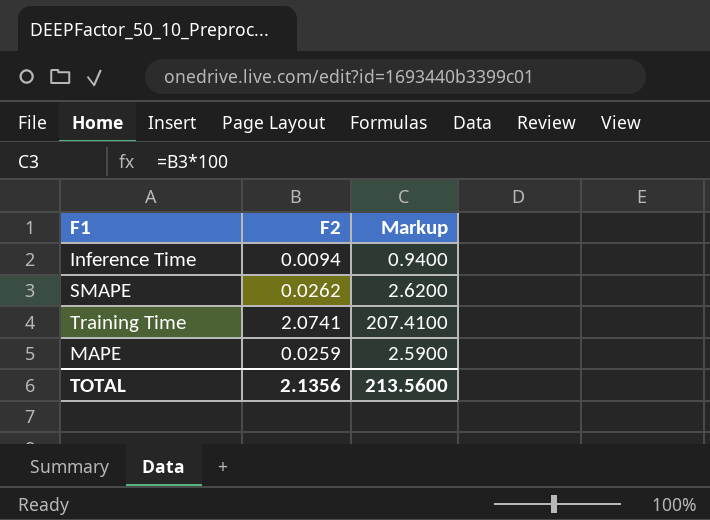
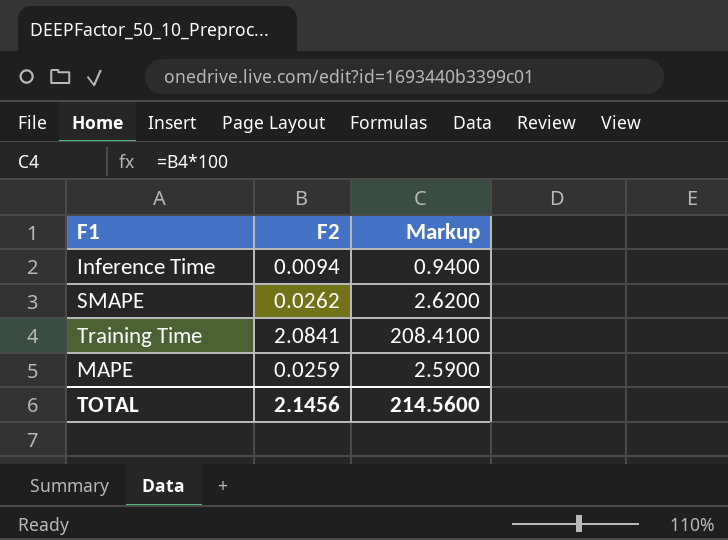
Training Time | F2: 2.0741 -> 2.0841
Training Time | Markup: 207.4100 -> 208.4100
TOTAL | F2: 2.1356 -> 2.1456
TOTAL | Markup: 213.5600 -> 214.5600

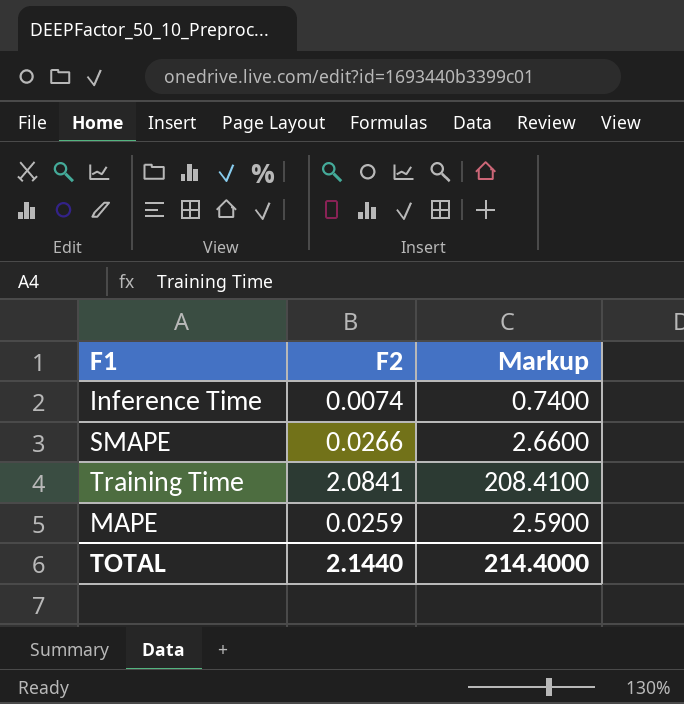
Inference Time | F2: 0.0094 -> 0.0074
Inference Time | Markup: 0.9400 -> 0.7400
SMAPE | F2: 0.0262 -> 0.0266
SMAPE | Markup: 2.6200 -> 2.6600
TOTAL | F2: 2.1456 -> 2.1440
TOTAL | Markup: 214.5600 -> 214.4000

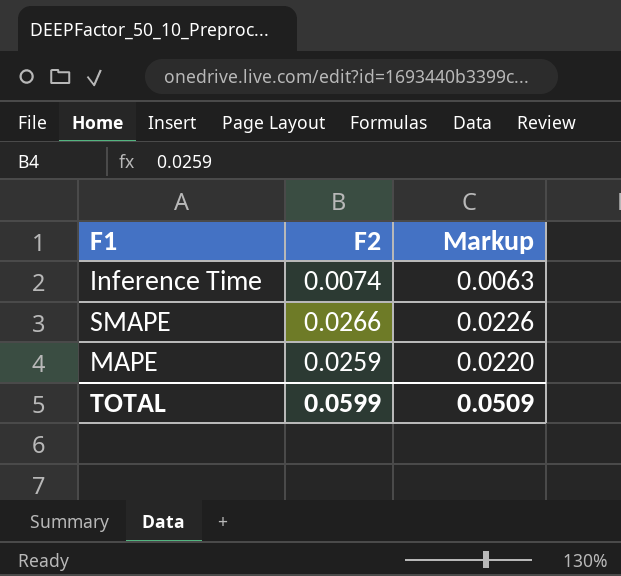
column Markup | formula: [F2] * 100 -> [F2] * 0.85
row Training Time: 2.0841 | 208.4100 -> none
TOTAL | F2: 2.1440 -> 0.0599
TOTAL | Markup: 214.4000 -> 0.0509

